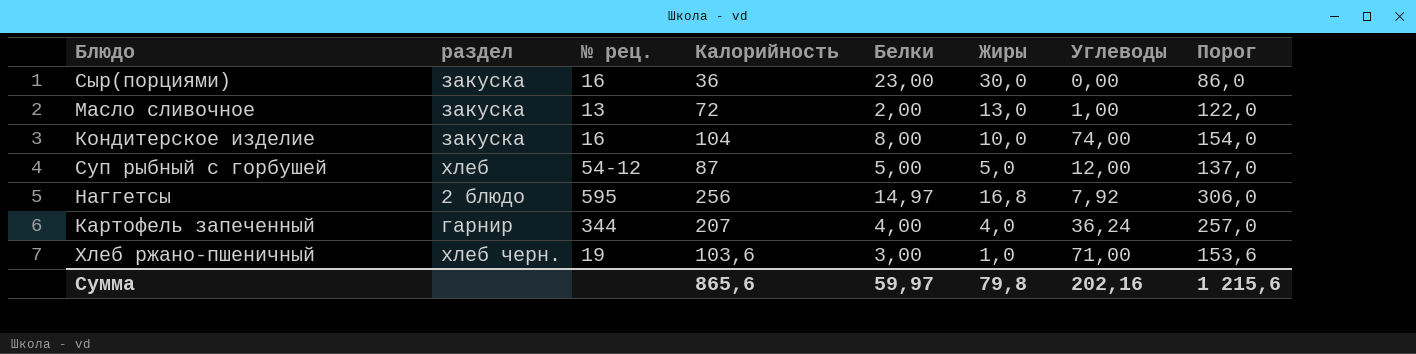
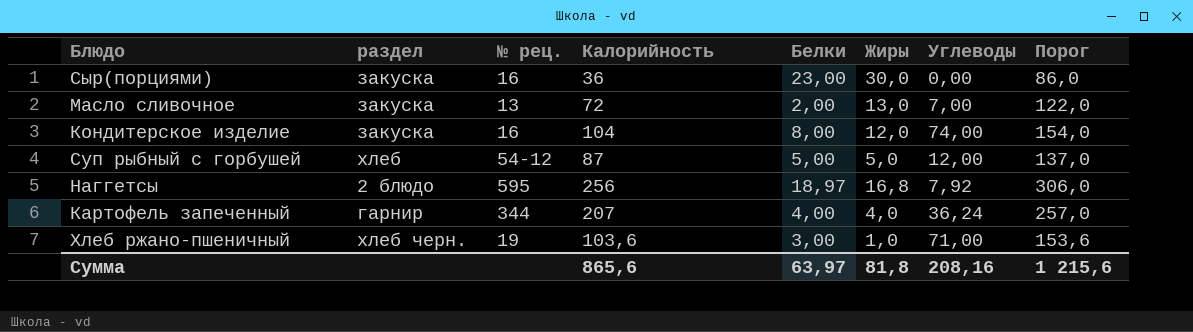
Масло сливочное | Углеводы: 1,00 -> 7,00
Кондитерское изделие | Жиры: 10,0 -> 12,0
Наггетсы | Белки: 14,97 -> 18,97
Сумма | Белки: 59,97 -> 63,97
Сумма | Жиры: 79,8 -> 81,8
Сумма | Углеводы: 202,16 -> 208,16

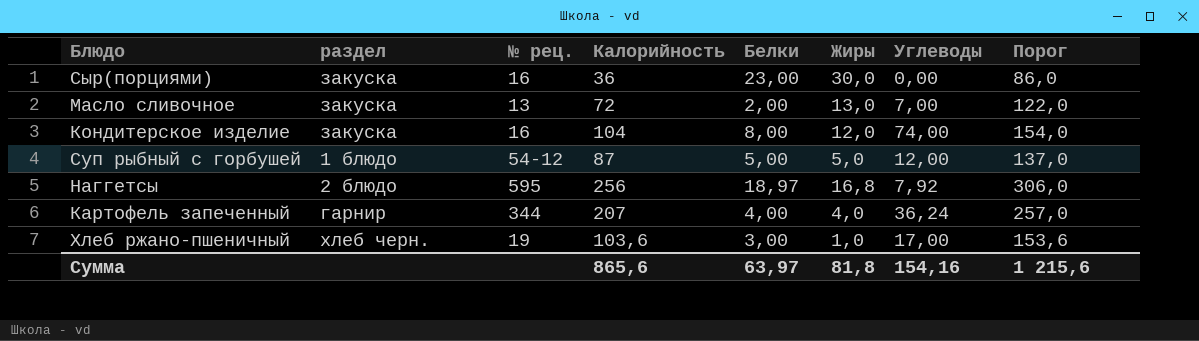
Суп рыбный с горбушей | раздел: хлеб -> 1 блюдо
Хлеб ржано-пшеничный | Углеводы: 71,00 -> 17,00
Сумма | Углеводы: 208,16 -> 154,16

